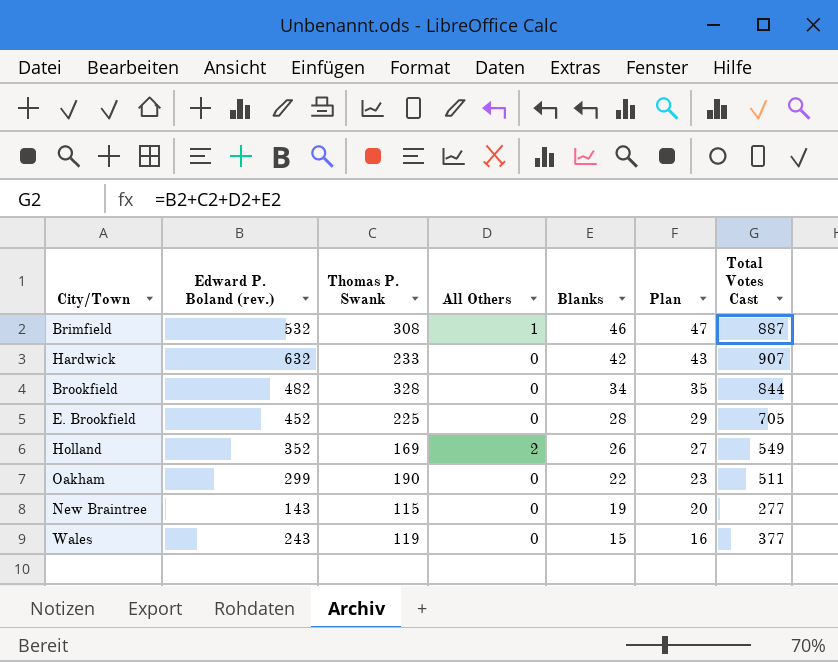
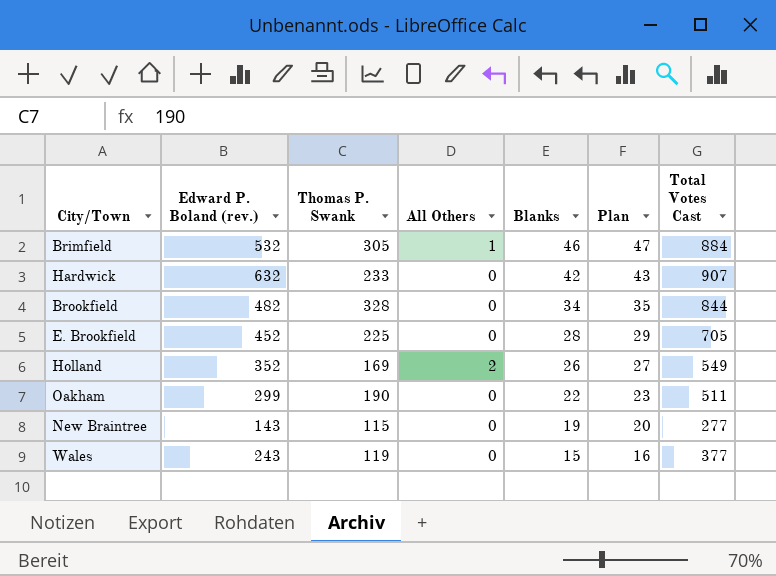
Brimfield | Thomas P. Swank: 308 -> 305
Brimfield | Total Votes Cast: 887 -> 884

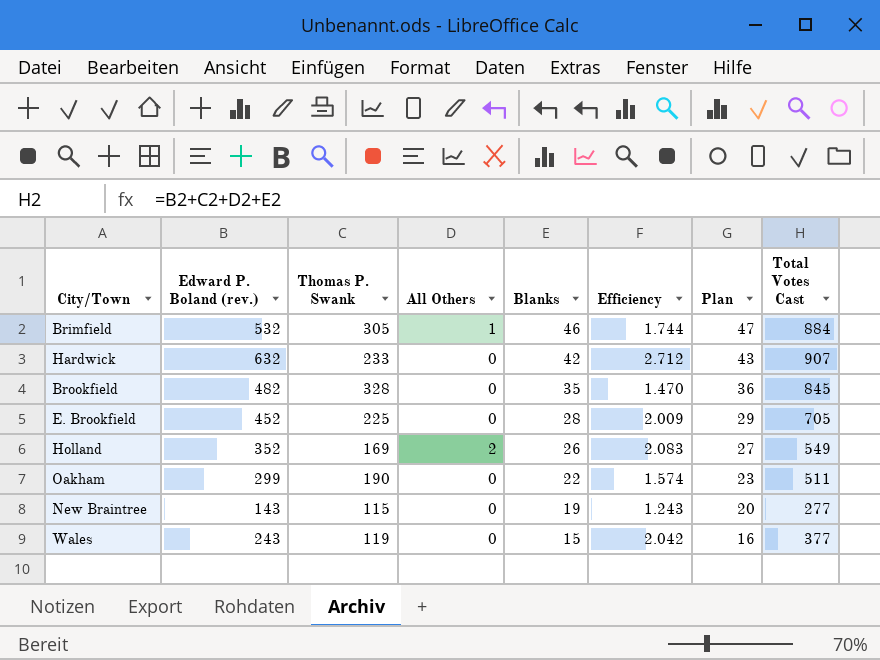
column Efficiency | formula: none -> [Edward P. Boland (rev.)] / [Thomas P. Swank]
Brookfield | Blanks: 34 -> 35
Brookfield | Plan: 35 -> 36
Brookfield | Total Votes Cast: 844 -> 845

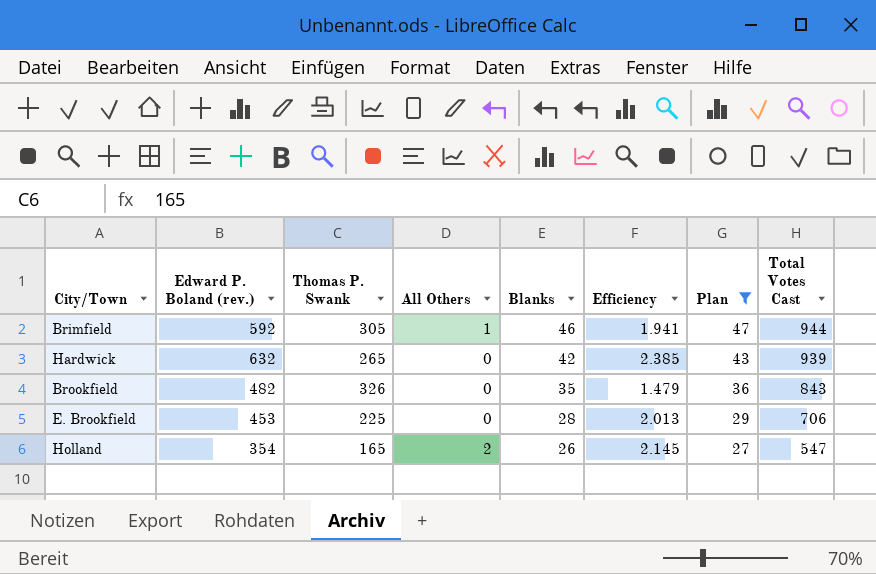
filter: none -> Plan >= 27
Brimfield | Edward P. Boland (rev.): 532 -> 592
Brimfield | Efficiency: 1.744 -> 1.941
Brimfield | Total Votes Cast: 884 -> 944
Hardwick | Thomas P. Swank: 233 -> 265
Hardwick | Efficiency: 2.712 -> 2.385
Hardwick | Total Votes Cast: 907 -> 939
Brookfield | Thomas P. Swank: 328 -> 326
Brookfield | Efficiency: 1.470 -> 1.479
Brookfield | Total Votes Cast: 845 -> 843
E. Brookfield | Edward P. Boland (rev.): 452 -> 453
E. Brookfield | Efficiency: 2.009 -> 2.013
E. Brookfield | Total Votes Cast: 705 -> 706
Holland | Edward P. Boland (rev.): 352 -> 354
Holland | Thomas P. Swank: 169 -> 165
Holland | Efficiency: 2.083 -> 2.145
Holland | Total Votes Cast: 549 -> 547

